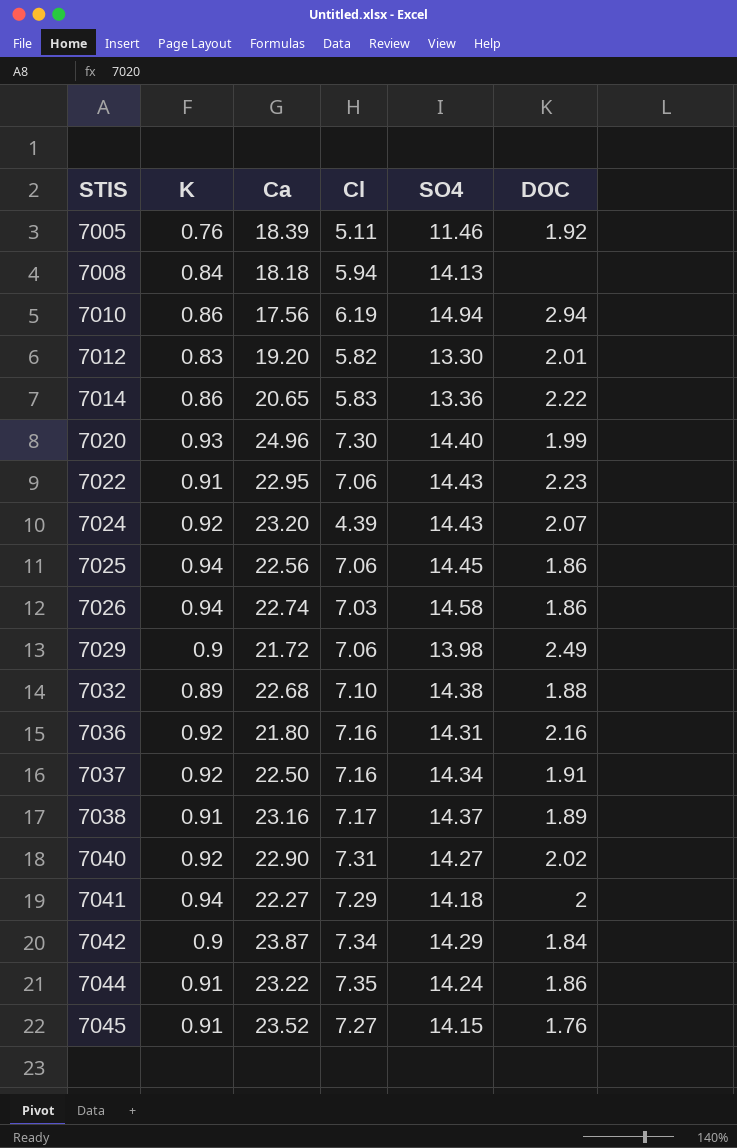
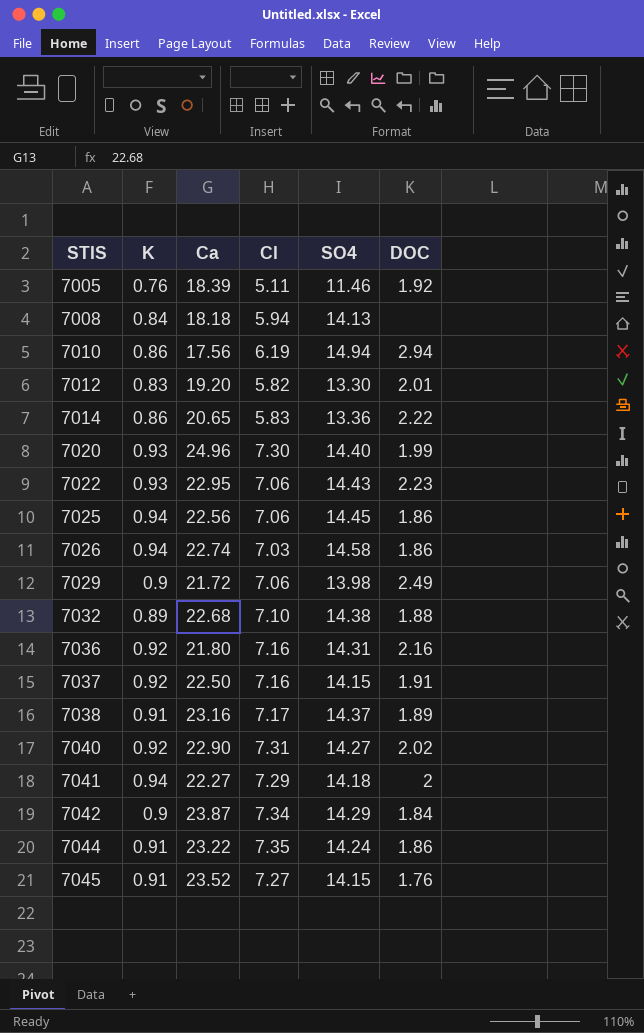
row 7024: 0.92 | 23.20 | 4.39 | 14.43 | 2.07 -> none
7022 | K: 0.91 -> 0.93
7037 | SO4: 14.34 -> 14.15

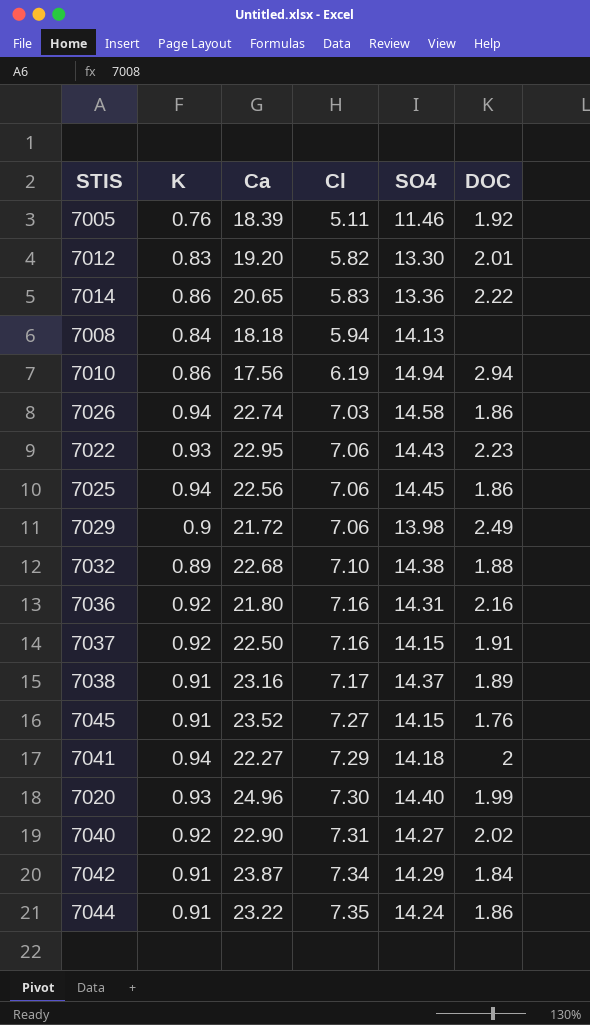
row order: STIS ascending -> Cl ascending
7042 | K: 0.9 -> 0.91

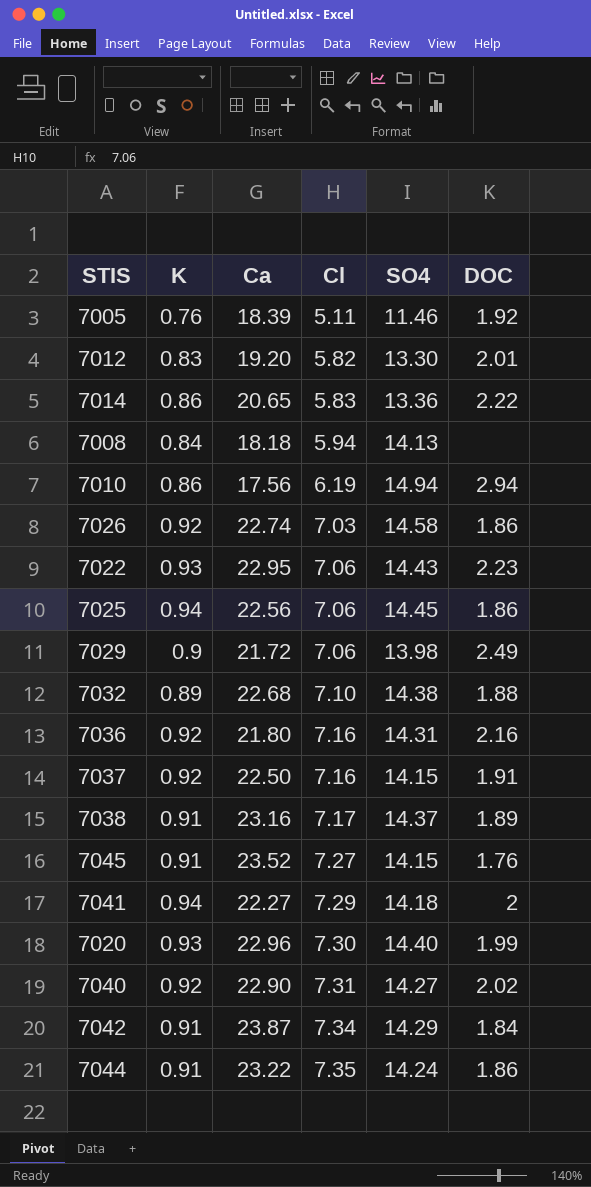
7026 | K: 0.94 -> 0.92
7020 | Ca: 24.96 -> 22.96

